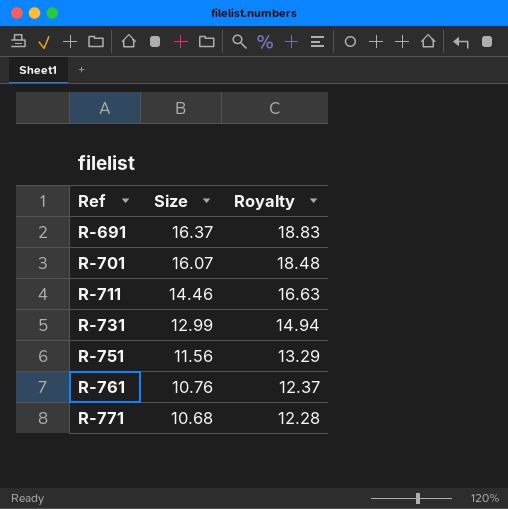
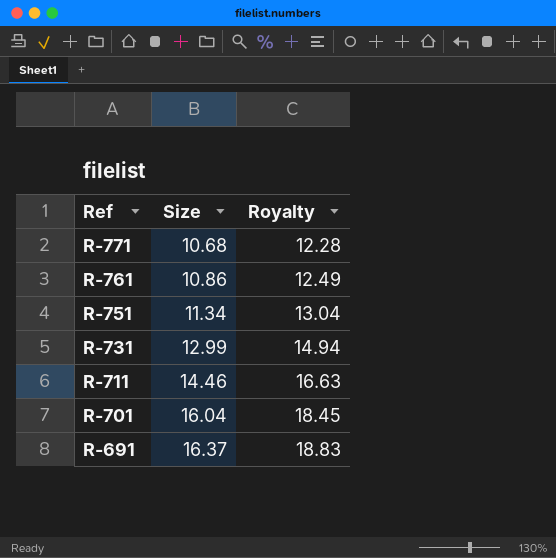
row order: Ref ascending -> Ref descending
R-761 | Size: 10.76 -> 10.86
R-761 | Royalty: 12.37 -> 12.49
R-751 | Size: 11.56 -> 11.34
R-751 | Royalty: 13.29 -> 13.04
R-701 | Size: 16.07 -> 16.04
R-701 | Royalty: 18.48 -> 18.45

